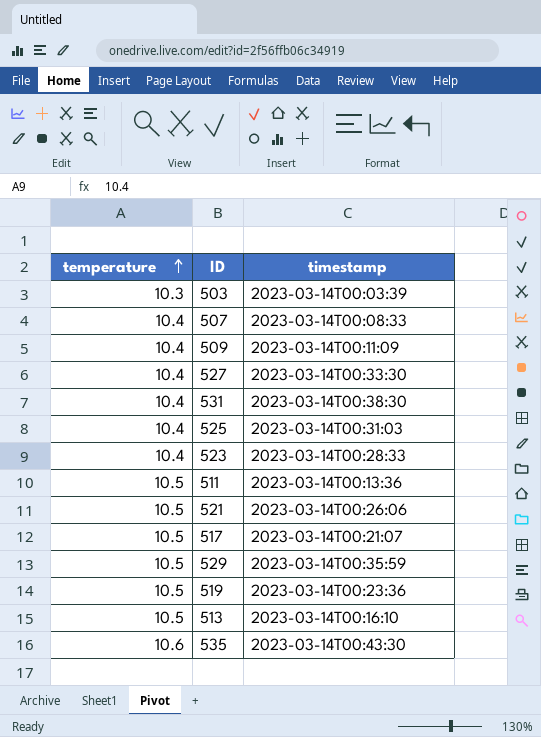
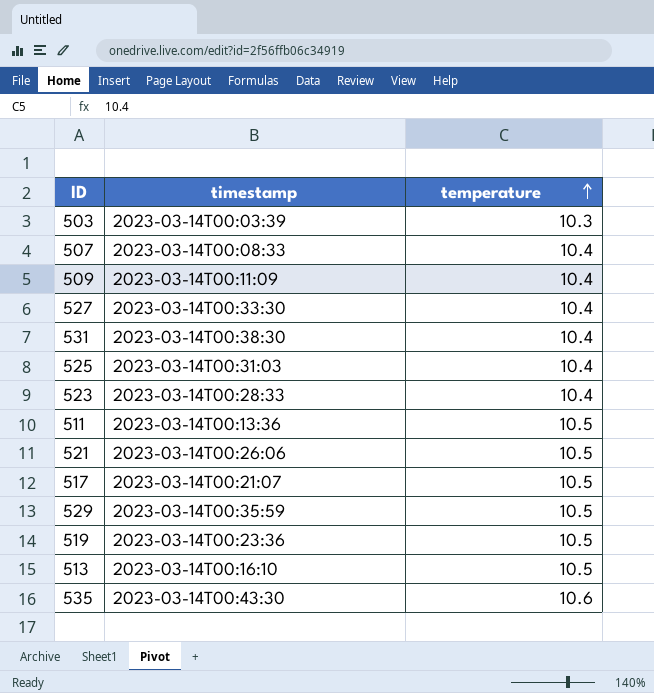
column temperature | position: 1 -> 3

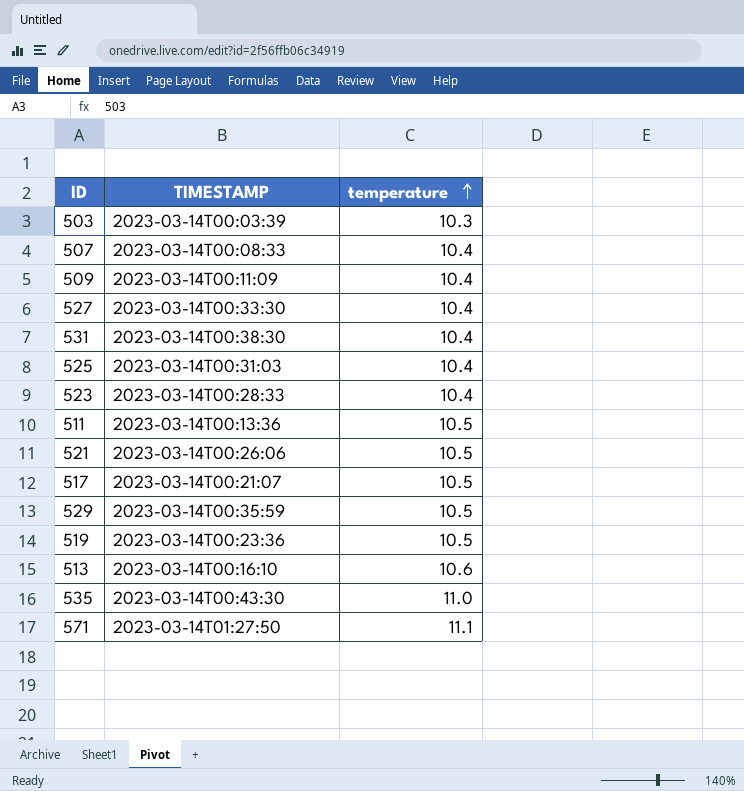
column name: timestamp -> TIMESTAMP
513 | temperature: 10.5 -> 10.6
535 | temperature: 10.6 -> 11.0
row 571: none -> 2023-03-14T01:27:50 | 11.1

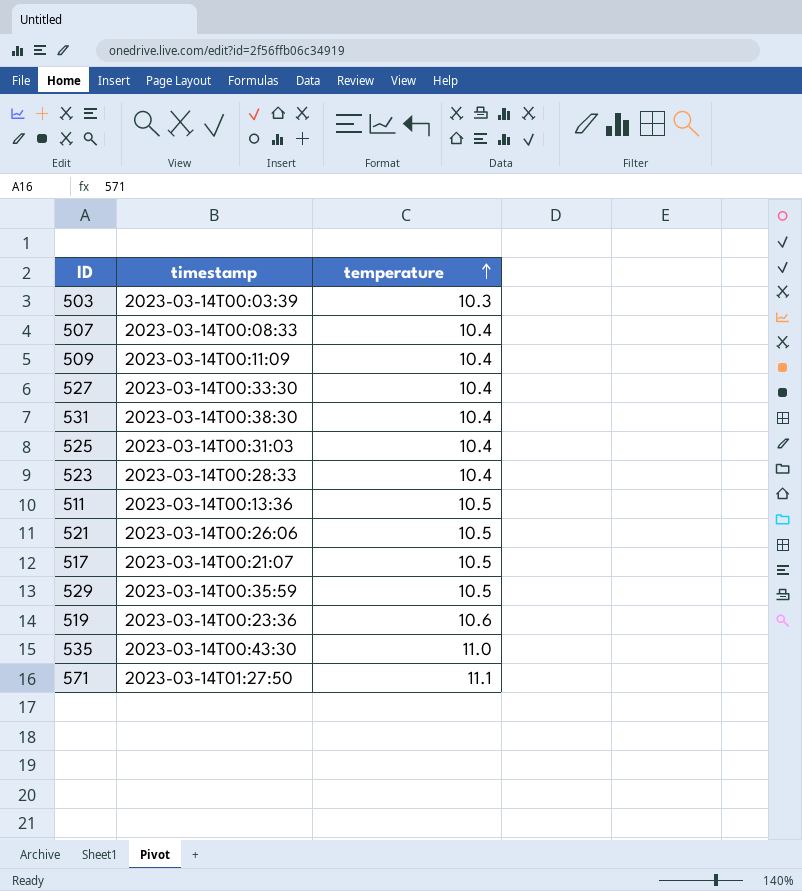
column name: TIMESTAMP -> timestamp
row 513: 2023-03-14T00:16:10 | 10.6 -> none
519 | temperature: 10.5 -> 10.6

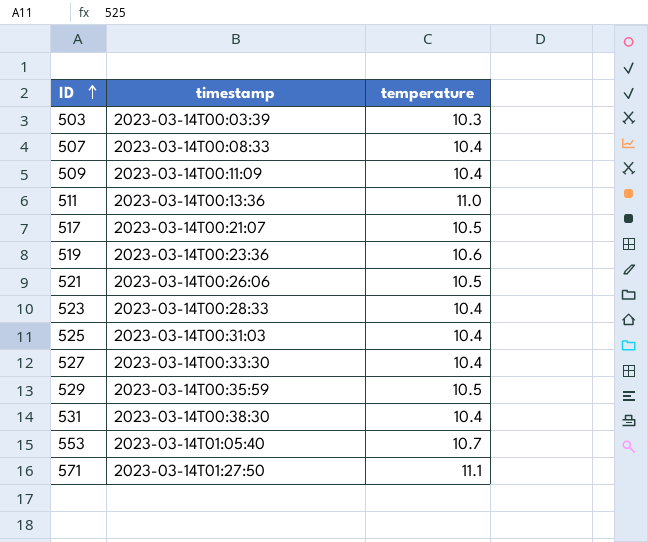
row order: temperature ascending -> ID ascending
row 535: 2023-03-14T00:43:30 | 11.0 -> none
511 | temperature: 10.5 -> 11.0
row 553: none -> 2023-03-14T01:05:40 | 10.7

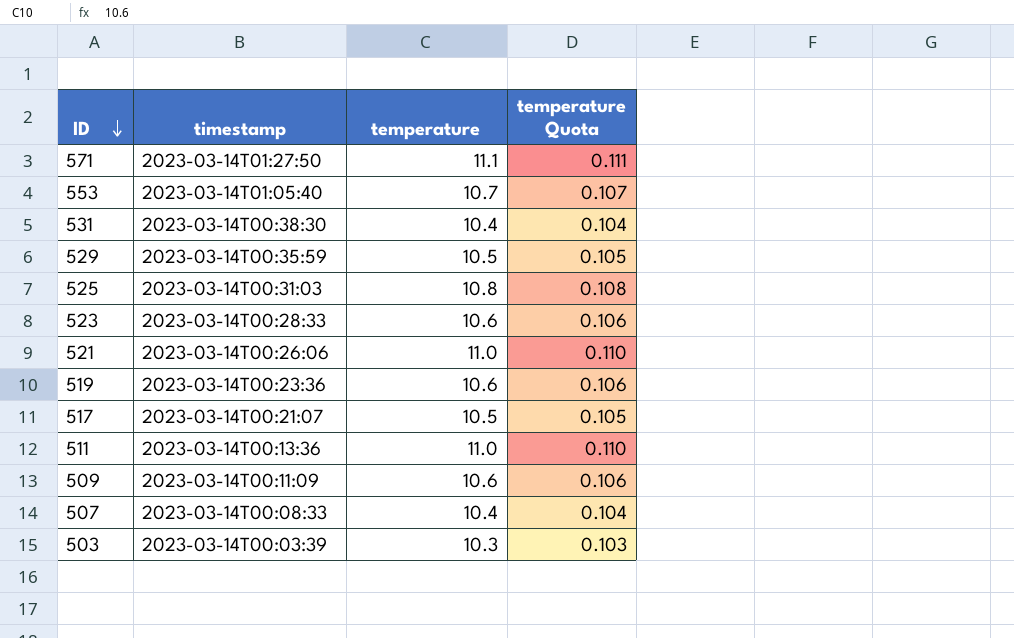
row order: ID ascending -> ID descending
column temperature Quota | formula: none -> [temperature] * 0.01
row 527: 2023-03-14T00:33:30 | 10.4 -> none
525 | temperature: 10.4 -> 10.8
523 | temperature: 10.4 -> 10.6
521 | temperature: 10.5 -> 11.0
509 | temperature: 10.4 -> 10.6

